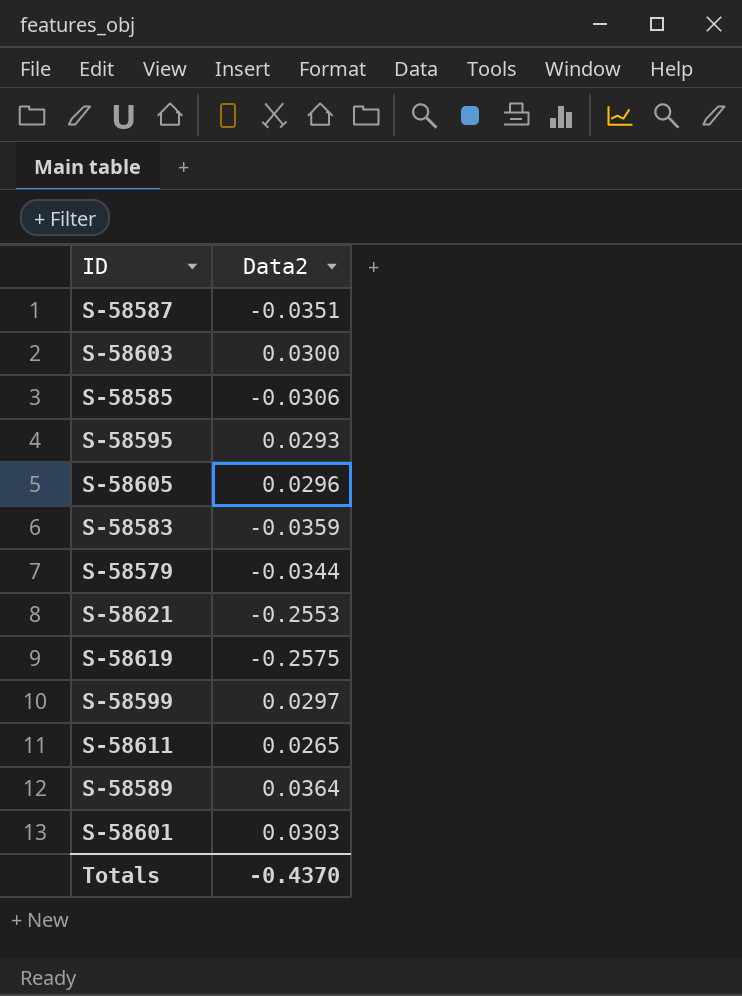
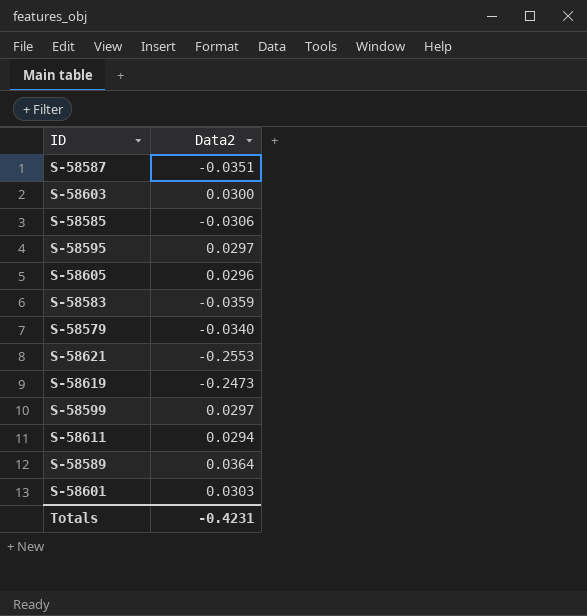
S-58595 | Data2: 0.0293 -> 0.0297
S-58579 | Data2: -0.0344 -> -0.0340
S-58619 | Data2: -0.2575 -> -0.2473
S-58611 | Data2: 0.0265 -> 0.0294
Totals | Data2: -0.4370 -> -0.4231

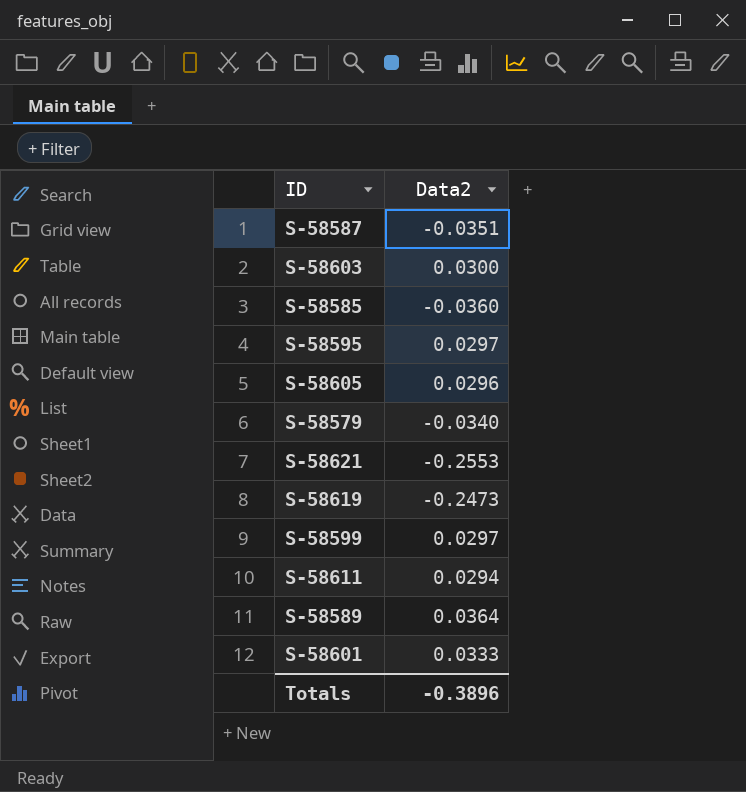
row S-58583: -0.0359 -> none
S-58585 | Data2: -0.0306 -> -0.0360
S-58601 | Data2: 0.0303 -> 0.0333
Totals | Data2: -0.4231 -> -0.3896

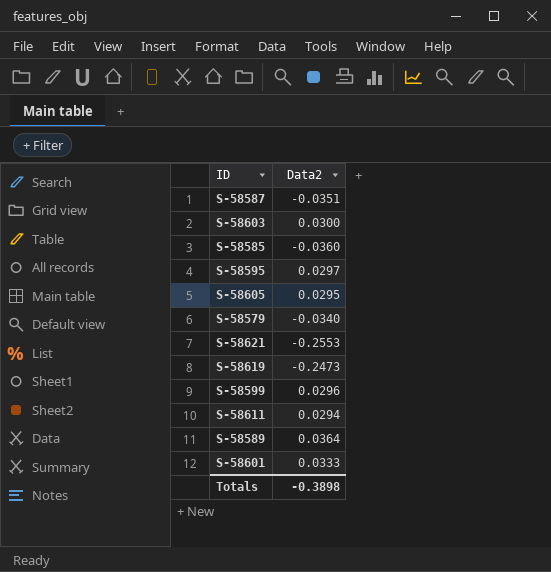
S-58605 | Data2: 0.0296 -> 0.0295
S-58599 | Data2: 0.0297 -> 0.0296
Totals | Data2: -0.3896 -> -0.3898

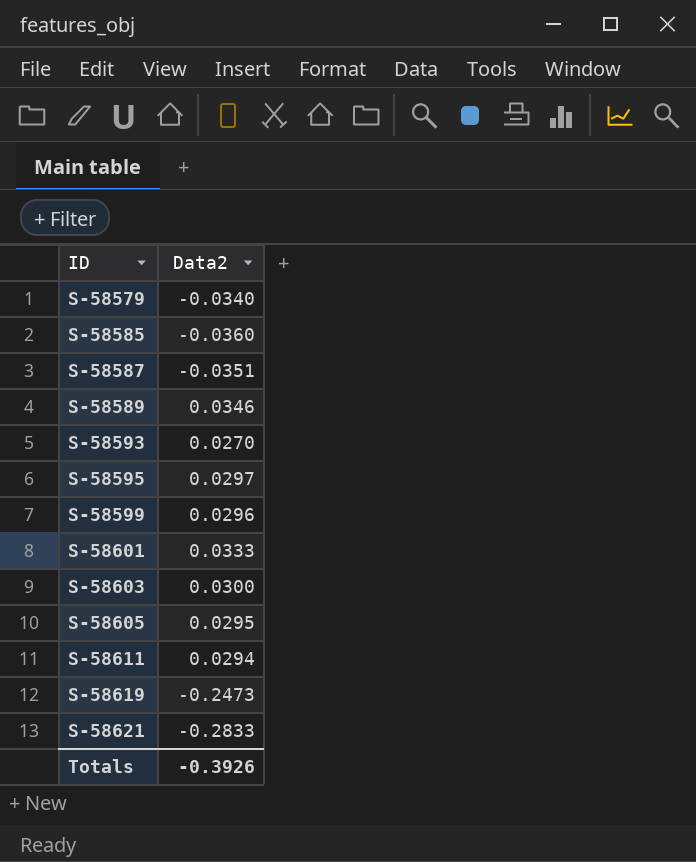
row order: none -> ID ascending
S-58589 | Data2: 0.0364 -> 0.0346
row S-58593: none -> 0.0270
S-58621 | Data2: -0.2553 -> -0.2833
Totals | Data2: -0.3898 -> -0.3926

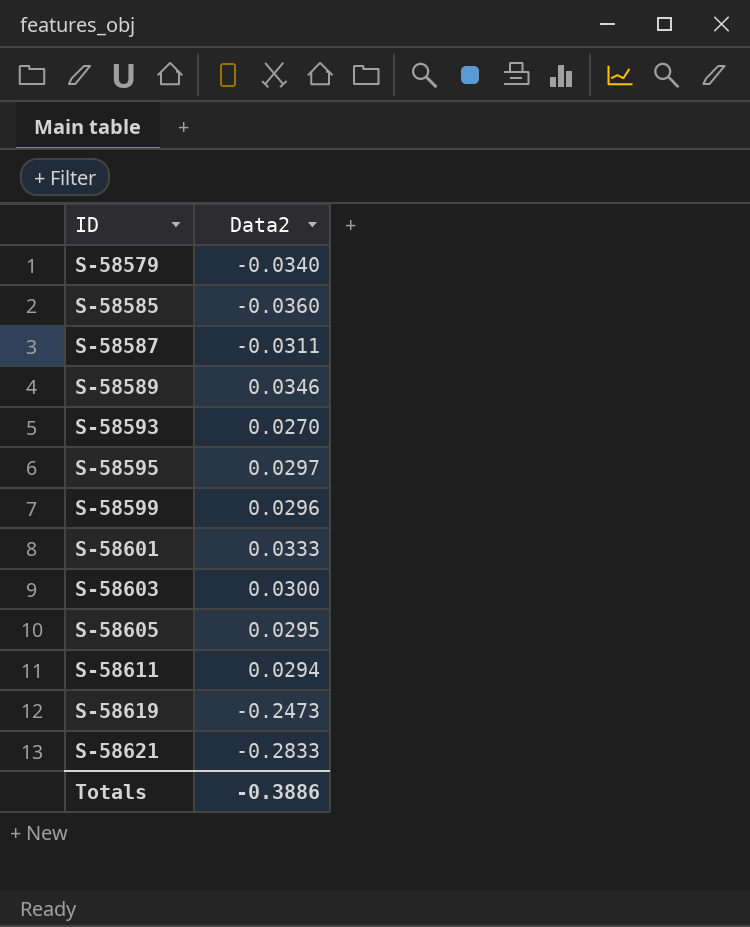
S-58587 | Data2: -0.0351 -> -0.0311
Totals | Data2: -0.3926 -> -0.3886

